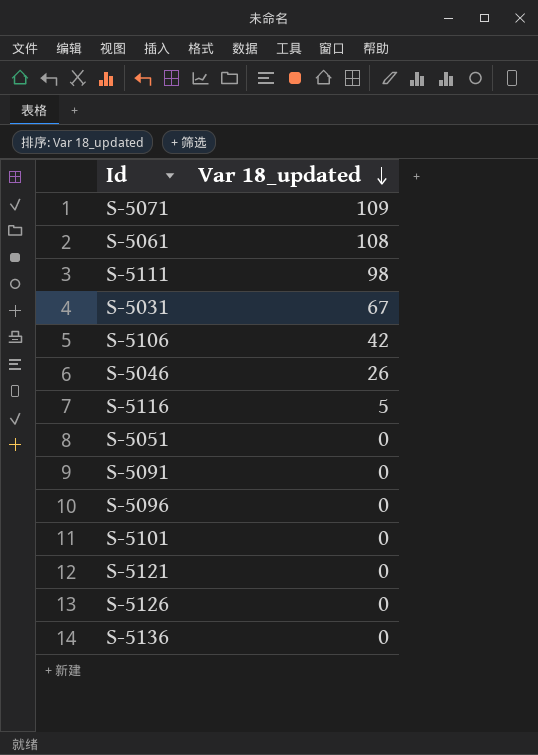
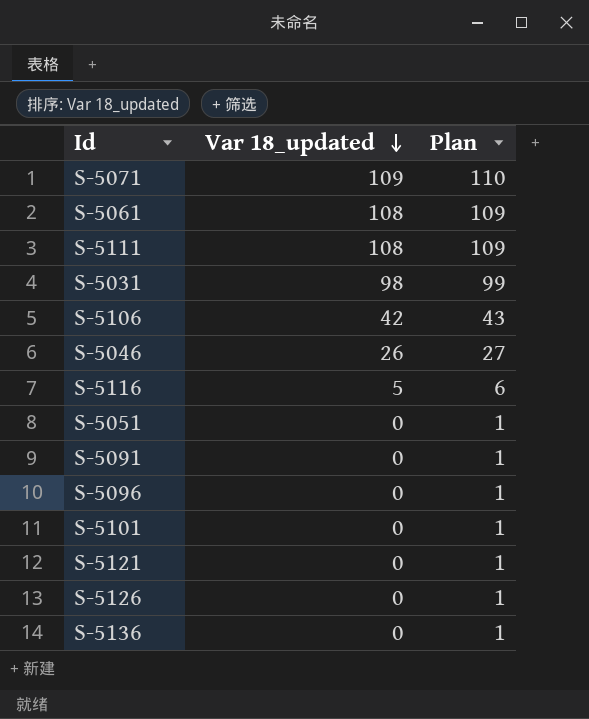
column Plan | formula: none -> [Var 18_updated] + 1
S-5111 | Var 18_updated: 98 -> 108
S-5031 | Var 18_updated: 67 -> 98

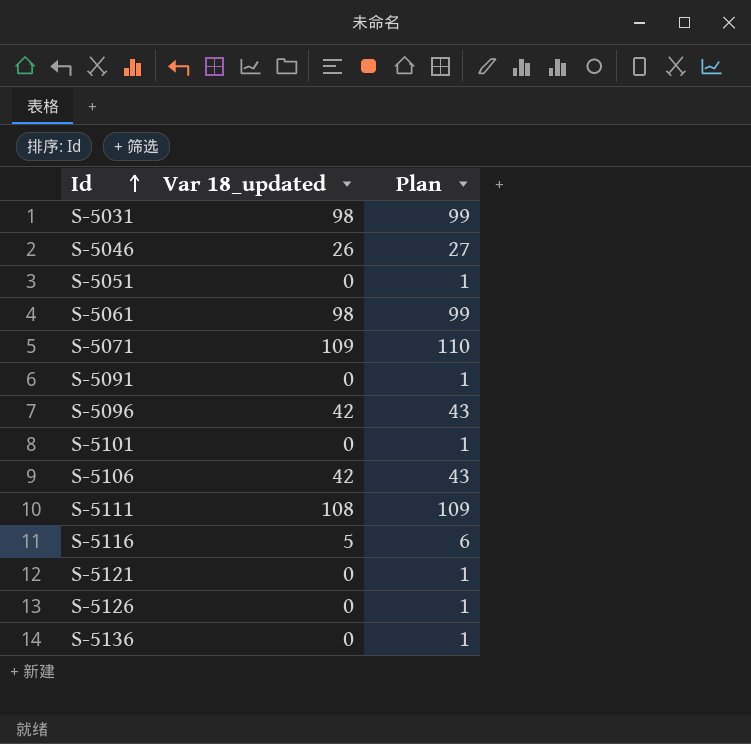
row order: Var 18_updated descending -> Id ascending
S-5061 | Var 18_updated: 108 -> 98
S-5061 | Plan: 109 -> 99
S-5096 | Var 18_updated: 0 -> 42
S-5096 | Plan: 1 -> 43

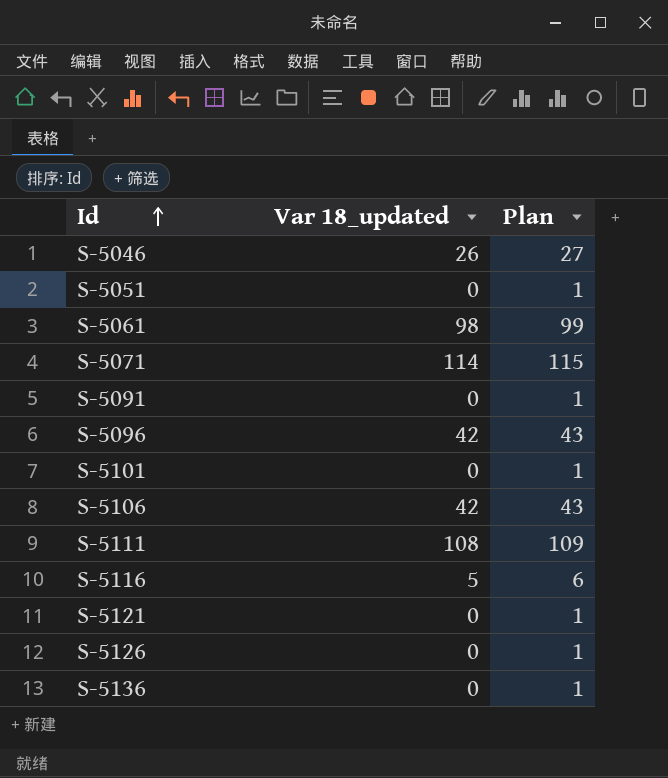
row S-5031: 98 | 99 -> none
S-5071 | Var 18_updated: 109 -> 114
S-5071 | Plan: 110 -> 115

